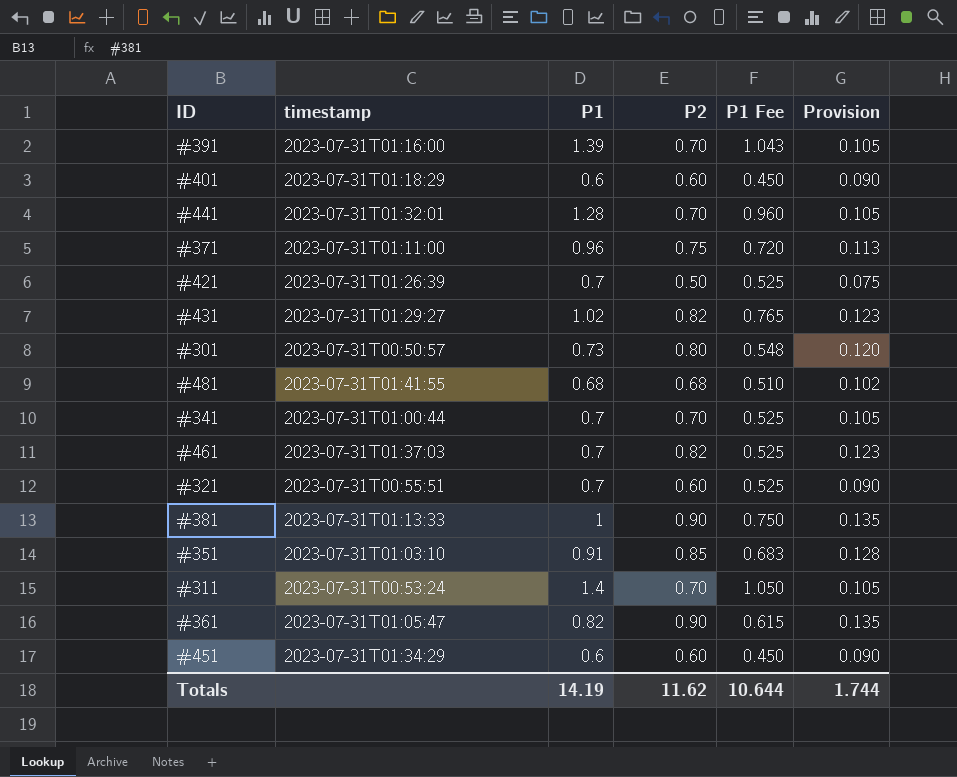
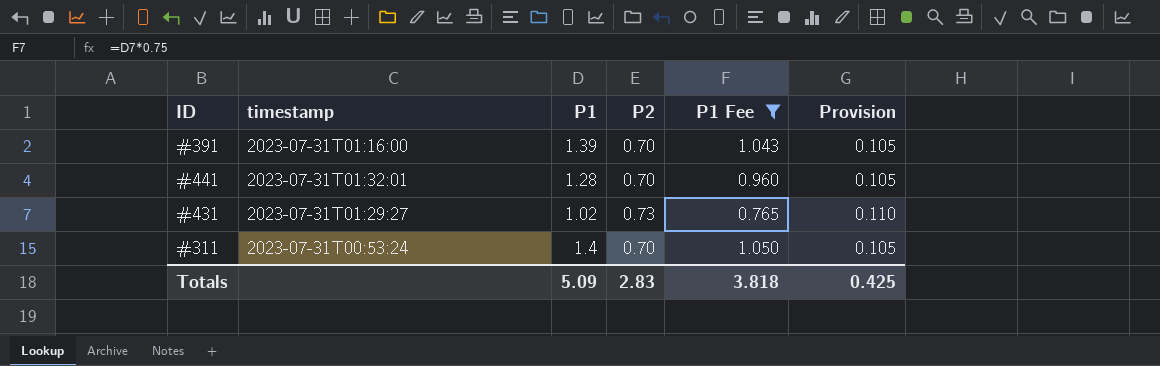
filter: none -> P1 Fee >= 0.765
#431 | P2: 0.82 -> 0.73
#431 | Provision: 0.123 -> 0.110
Totals | P1: 14.19 -> 5.09
Totals | P2: 11.62 -> 2.83
Totals | P1 Fee: 10.644 -> 3.818
Totals | Provision: 1.744 -> 0.425

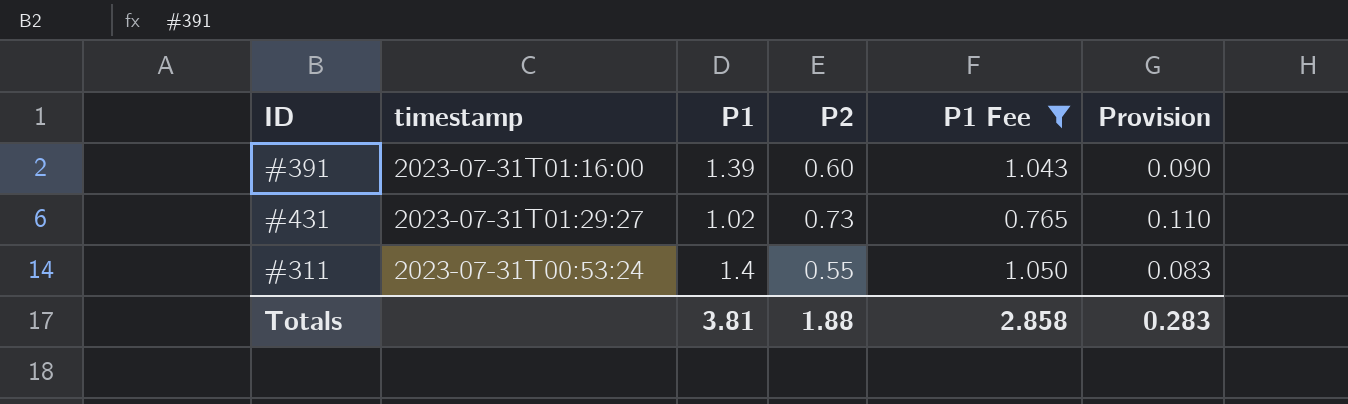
row #441: 2023-07-31T01:32:01 | 1.28 | 0.70 | 0.960 | 0.105 -> none
#391 | P2: 0.70 -> 0.60
#391 | Provision: 0.105 -> 0.090
#311 | P2: 0.70 -> 0.55
#311 | Provision: 0.105 -> 0.083
Totals | P1: 5.09 -> 3.81
Totals | P2: 2.83 -> 1.88
Totals | P1 Fee: 3.818 -> 2.858
Totals | Provision: 0.425 -> 0.283

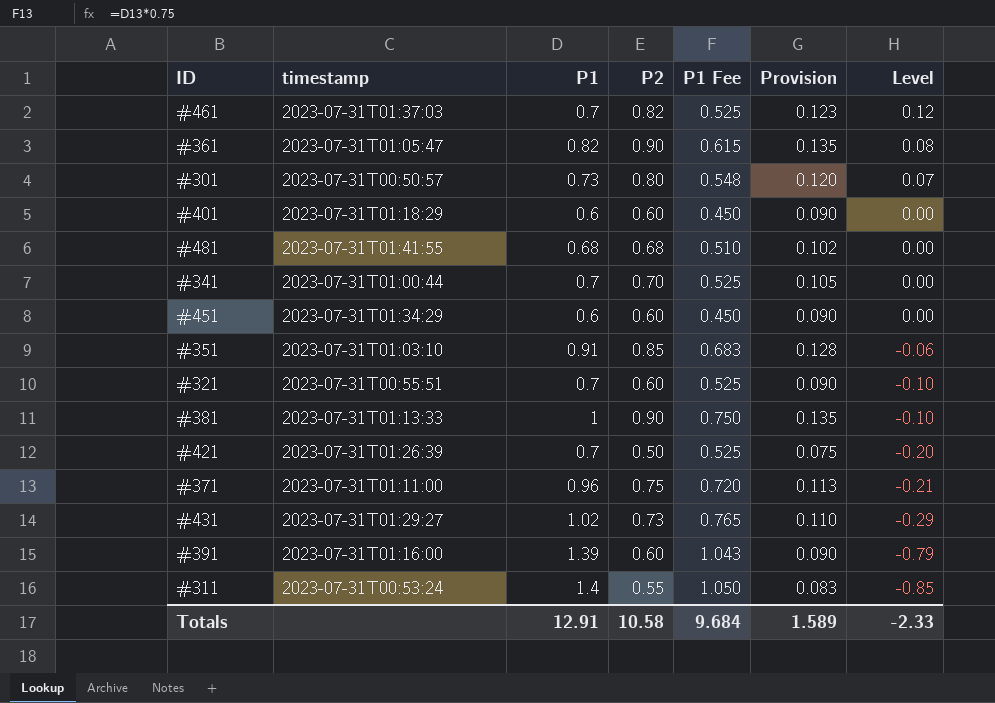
filter: P1 Fee >= 0.765 -> none
row order: none -> Level descending
column Level | formula: none -> [P2] - [P1]
Totals | P1: 3.81 -> 12.91
Totals | P2: 1.88 -> 10.58
Totals | P1 Fee: 2.858 -> 9.684
Totals | Provision: 0.283 -> 1.589

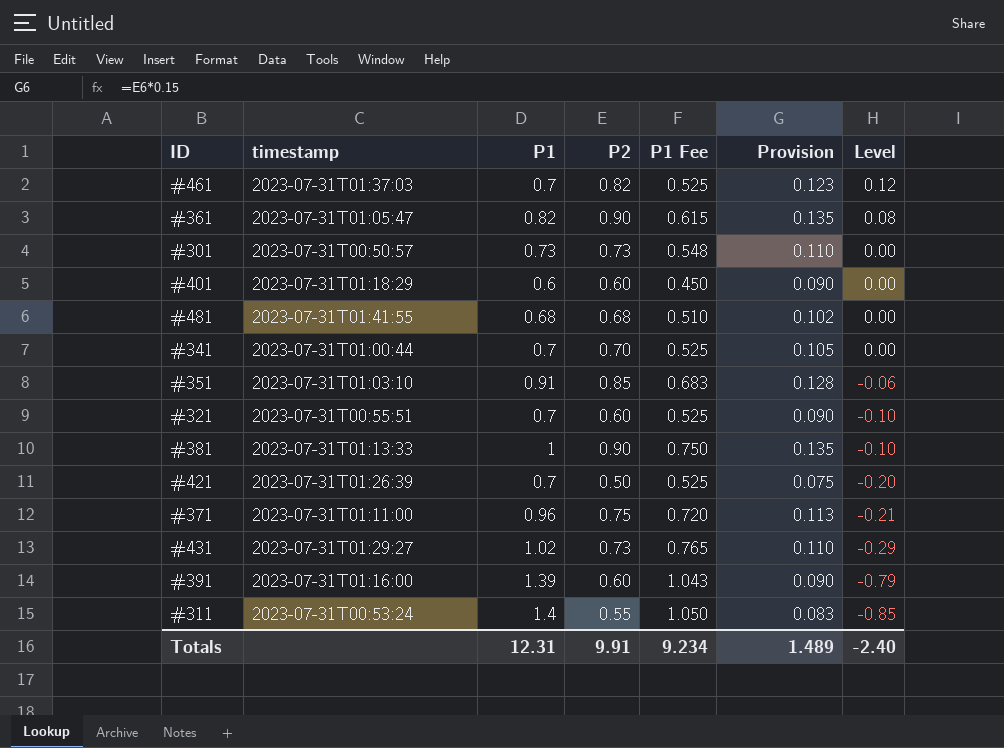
row #451: 2023-07-31T01:34:29 | 0.6 | 0.60 | 0.450 | 0.090 | 0.00 -> none
#301 | P2: 0.80 -> 0.73
#301 | Provision: 0.120 -> 0.110
#301 | Level: 0.07 -> 0.00
Totals | P1: 12.91 -> 12.31
Totals | P2: 10.58 -> 9.91
Totals | P1 Fee: 9.684 -> 9.234
Totals | Provision: 1.589 -> 1.489
Totals | Level: -2.33 -> -2.40

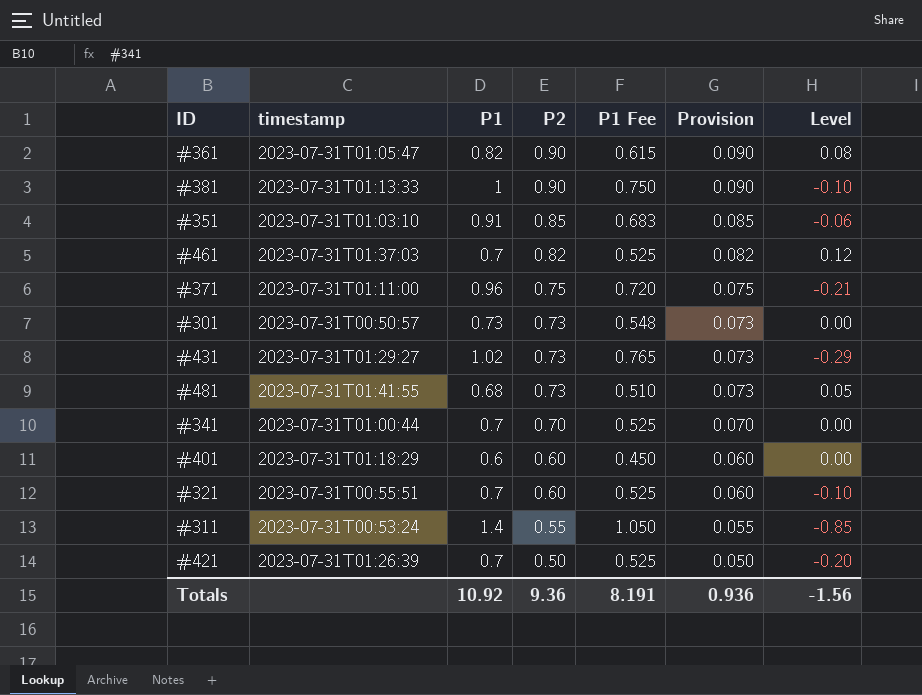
row order: Level descending -> P2 descending
column Provision | formula: [P2] * 0.15 -> [P2] * 0.1
row #391: 2023-07-31T01:16:00 | 1.39 | 0.60 | 1.043 | 0.090 | -0.79 -> none
#481 | P2: 0.68 -> 0.73
#481 | Level: 0.00 -> 0.05
Totals | P1: 12.31 -> 10.92
Totals | P2: 9.91 -> 9.36
Totals | P1 Fee: 9.234 -> 8.191
Totals | Provision: 1.489 -> 0.936
Totals | Level: -2.40 -> -1.56

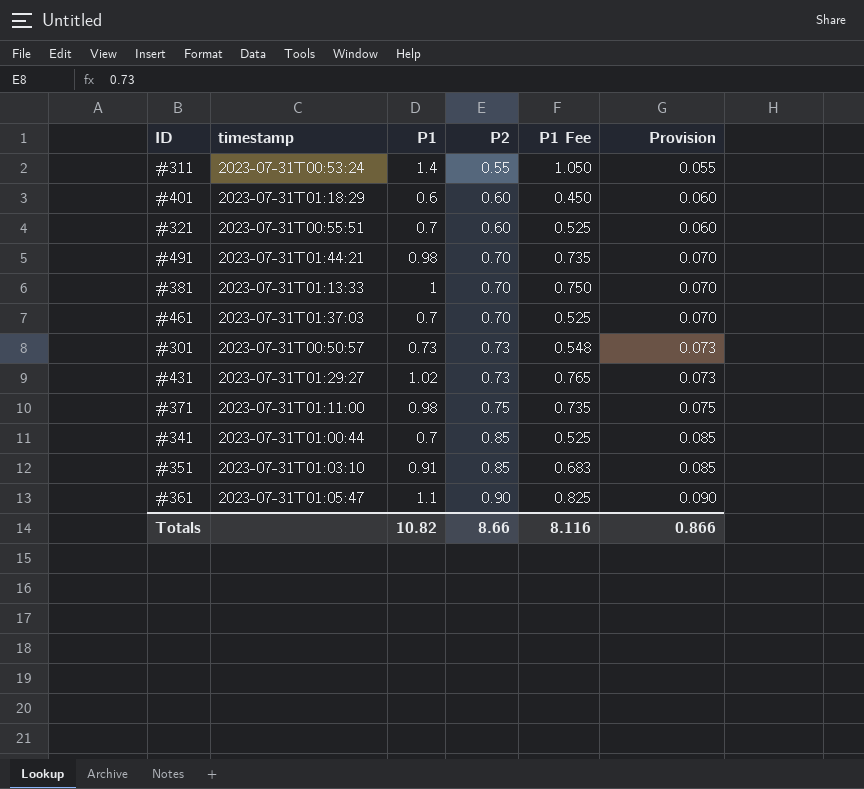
row order: P2 descending -> P2 ascending
column Level | formula: [P2] - [P1] -> none
row #481: 2023-07-31T01:41:55 | 0.68 | 0.73 | 0.510 | 0.073 | 0.05 -> none
row #421: 2023-07-31T01:26:39 | 0.7 | 0.50 | 0.525 | 0.050 | -0.20 -> none
row #491: none -> 2023-07-31T01:44:21 | 0.98 | 0.70 | 0.735 | 0.070
#381 | P2: 0.90 -> 0.70
#381 | Provision: 0.090 -> 0.070
#461 | P2: 0.82 -> 0.70
#461 | Provision: 0.082 -> 0.070
#371 | P1: 0.96 -> 0.98
#371 | P1 Fee: 0.720 -> 0.735
#341 | P2: 0.70 -> 0.85
#341 | Provision: 0.070 -> 0.085
#361 | P1: 0.82 -> 1.1
#361 | P1 Fee: 0.615 -> 0.825
Totals | P1: 10.92 -> 10.82
Totals | P2: 9.36 -> 8.66
Totals | P1 Fee: 8.191 -> 8.116
Totals | Provision: 0.936 -> 0.866

